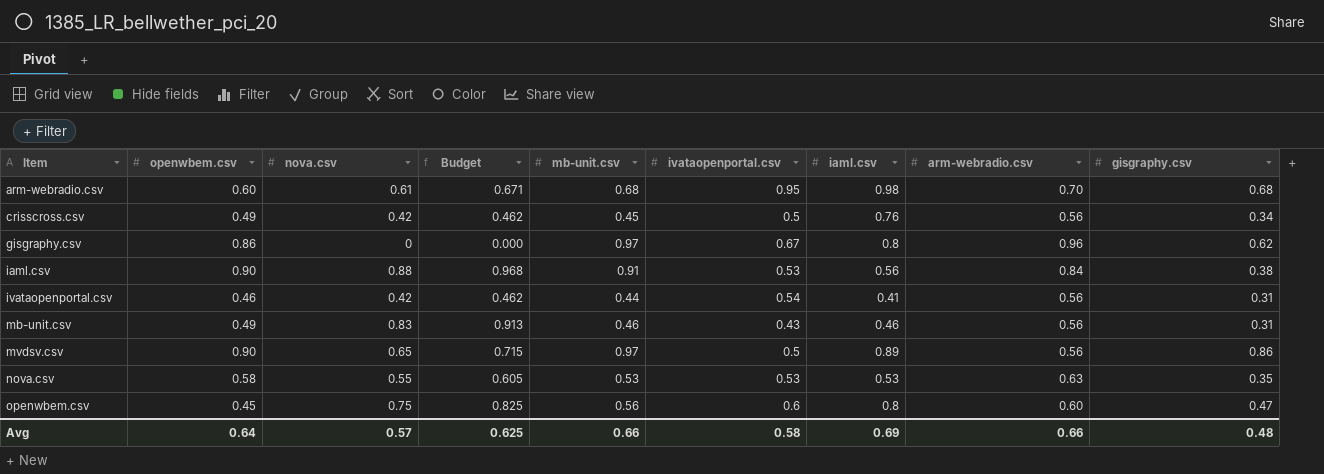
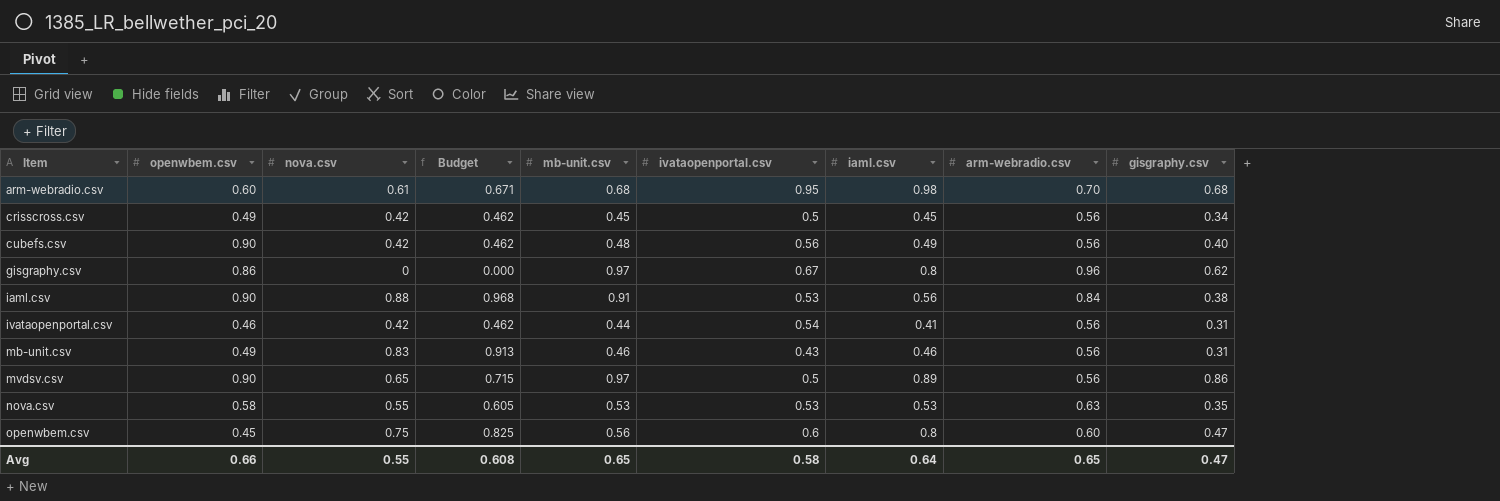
crisscross.csv | iaml.csv: 0.76 -> 0.45
row cubefs.csv: none -> 0.90 | 0.42 | 0.462 | 0.48 | 0.56 | 0.49 | 0.56 | 0.40
Avg | openwbem.csv: 0.64 -> 0.66
Avg | nova.csv: 0.57 -> 0.55
Avg | Budget: 0.625 -> 0.608
Avg | mb-unit.csv: 0.66 -> 0.65
Avg | iaml.csv: 0.69 -> 0.64
Avg | arm-webradio.csv: 0.66 -> 0.65
Avg | gisgraphy.csv: 0.48 -> 0.47

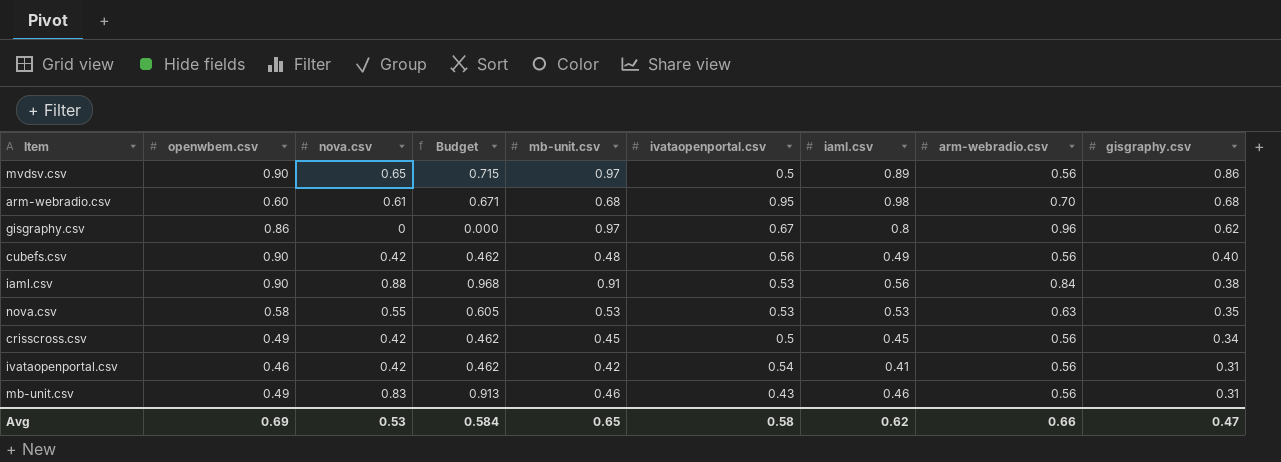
row order: Item ascending -> gisgraphy.csv descending
row openwbem.csv: 0.45 | 0.75 | 0.825 | 0.56 | 0.6 | 0.8 | 0.60 | 0.47 -> none
ivataopenportal.csv | mb-unit.csv: 0.44 -> 0.42
Avg | openwbem.csv: 0.66 -> 0.69
Avg | nova.csv: 0.55 -> 0.53
Avg | Budget: 0.608 -> 0.584
Avg | iaml.csv: 0.64 -> 0.62
Avg | arm-webradio.csv: 0.65 -> 0.66

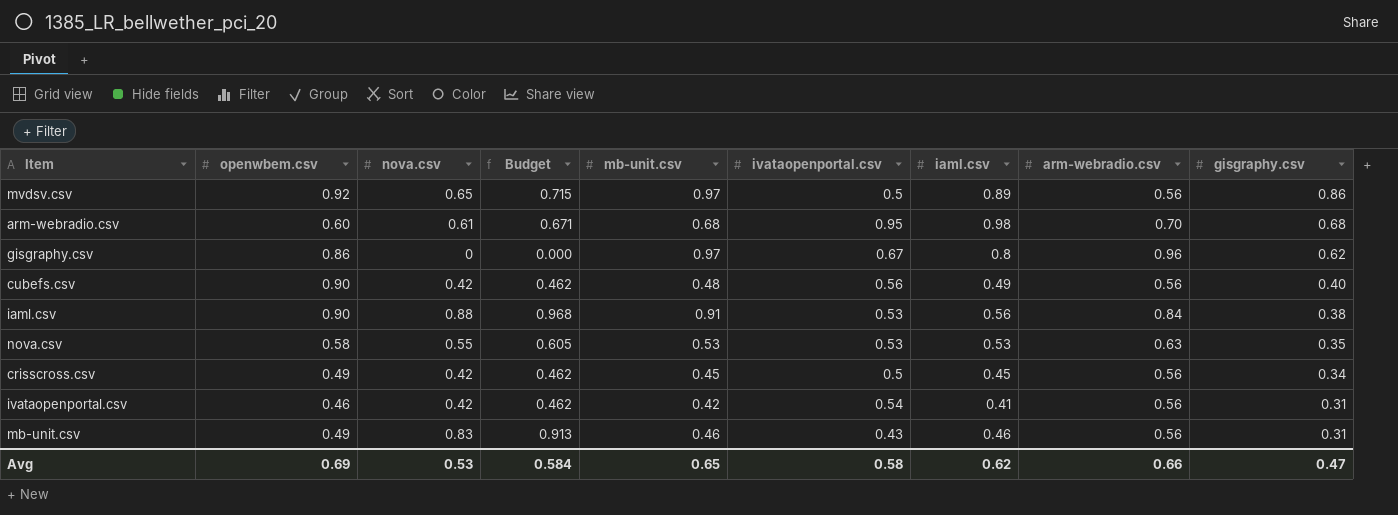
mvdsv.csv | openwbem.csv: 0.90 -> 0.92

